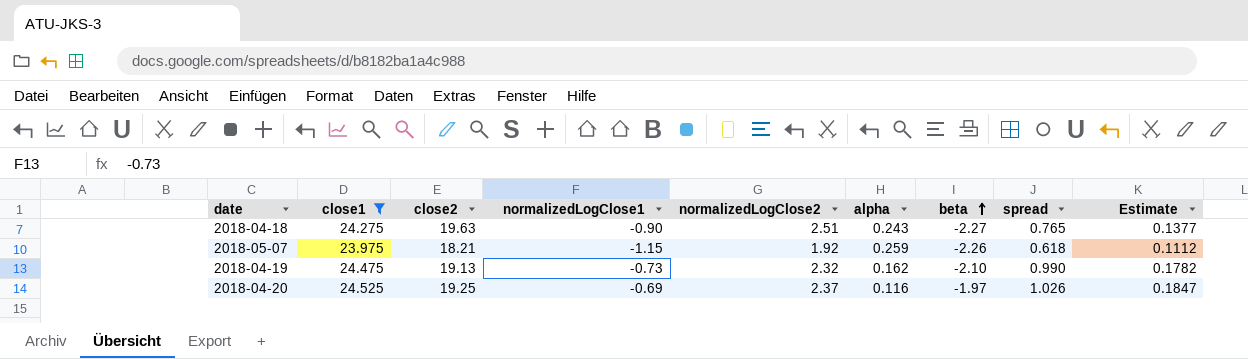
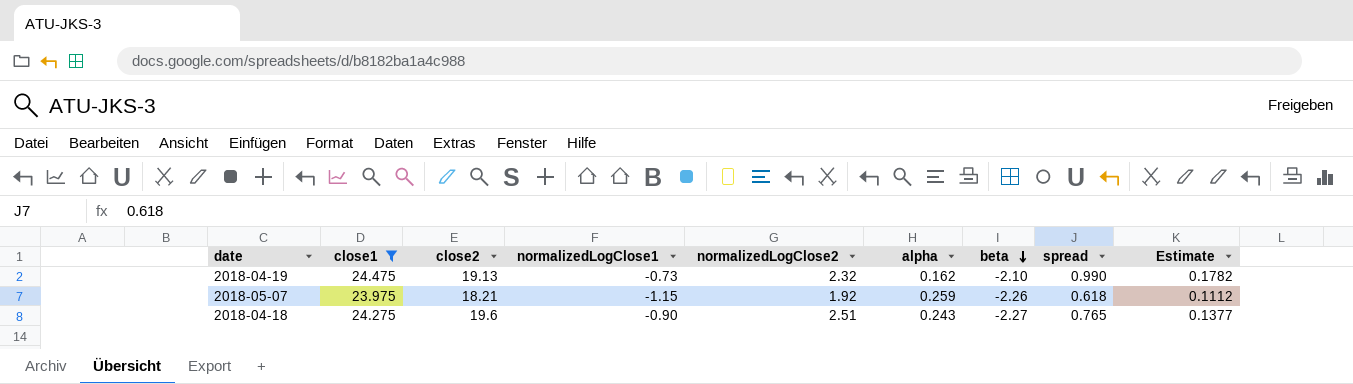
row order: beta ascending -> beta descending
row 2018-04-20: 24.525 | 19.25 | -0.69 | 2.37 | 0.116 | -1.97 | 1.026 | 0.1847 -> none
2018-04-18 | close2: 19.63 -> 19.6

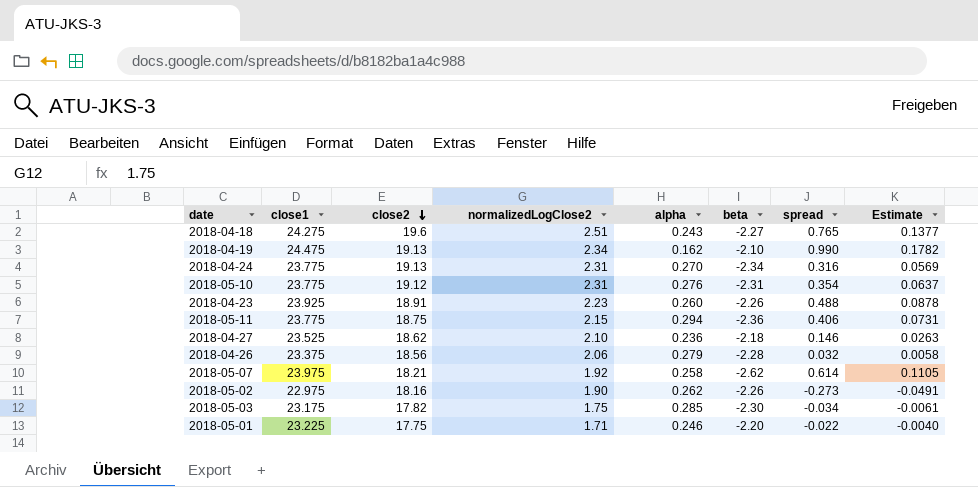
filter: close1 >= 23.975 -> none
row order: beta descending -> close2 descending
column normalizedLogClose1 | position: 4 -> none
2018-04-19 | normalizedLogClose2: 2.32 -> 2.34
2018-05-07 | alpha: 0.259 -> 0.258
2018-05-07 | beta: -2.26 -> -2.62
2018-05-07 | spread: 0.618 -> 0.614
2018-05-07 | Estimate: 0.1112 -> 0.1105

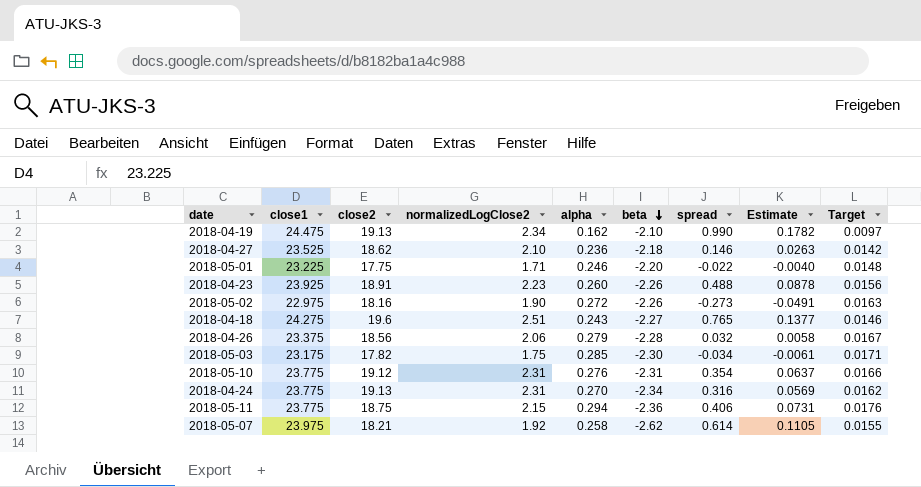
row order: close2 descending -> beta descending
column Target | formula: none -> [alpha] * 0.06
2018-05-02 | alpha: 0.262 -> 0.272

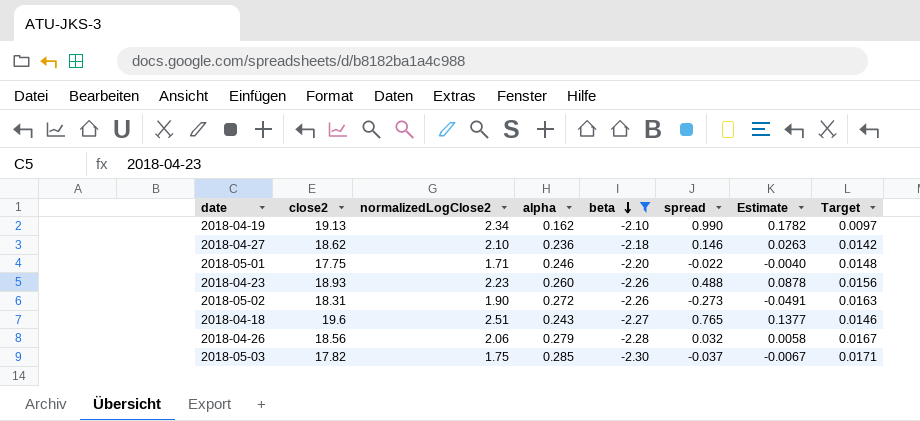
filter: none -> beta >= -2.30
column close1 | position: 2 -> none
2018-04-23 | close2: 18.91 -> 18.93
2018-05-02 | close2: 18.16 -> 18.31
2018-05-03 | spread: -0.034 -> -0.037
2018-05-03 | Estimate: -0.0061 -> -0.0067

